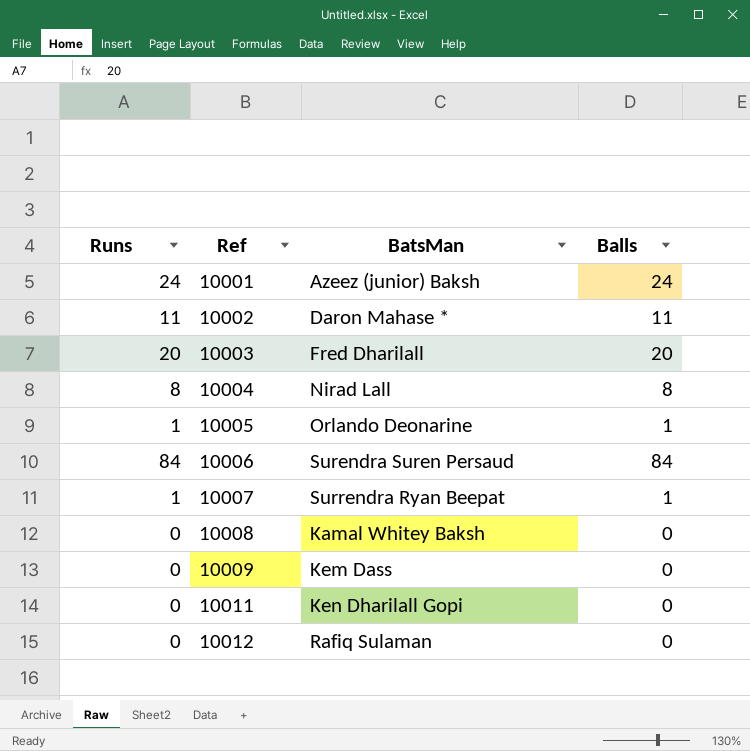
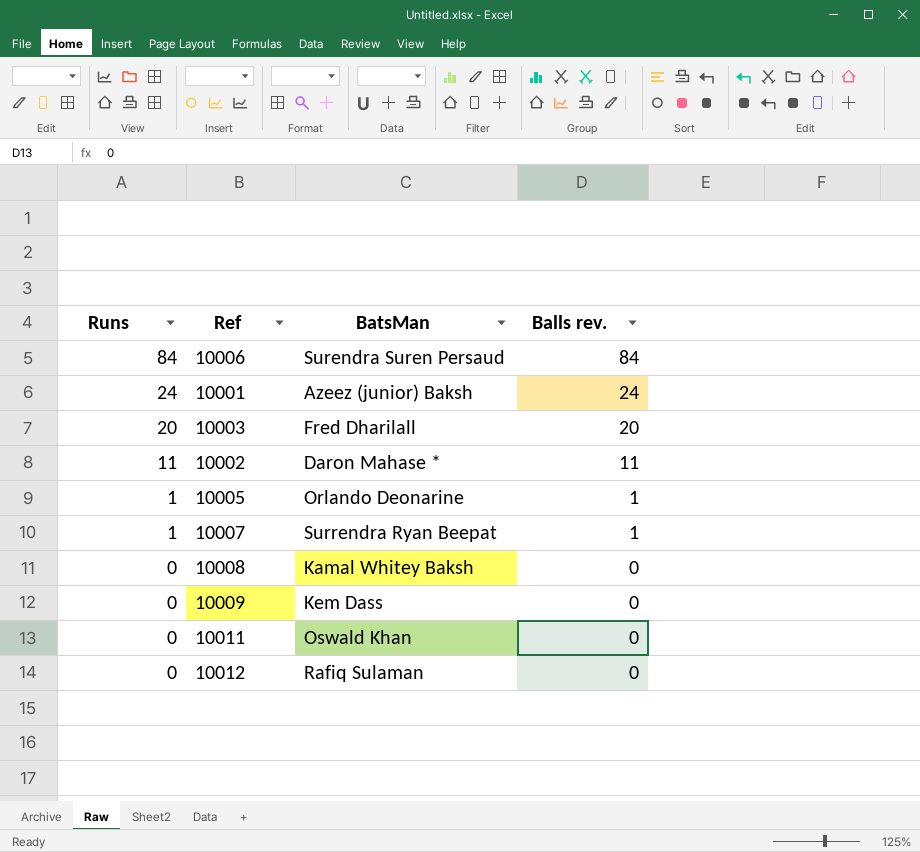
row order: Ref ascending -> Runs descending
column name: Balls -> Balls rev.
row 10004: 8 | Nirad Lall | 8 -> none
10011 | BatsMan: Ken Dharilall Gopi -> Oswald Khan

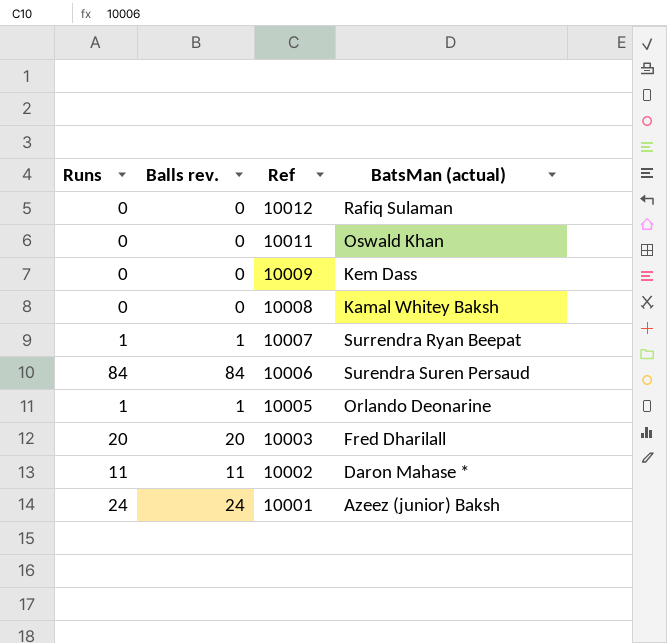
row order: Runs descending -> Ref descending
column Balls rev. | position: 4 -> 2
column name: BatsMan -> BatsMan (actual)

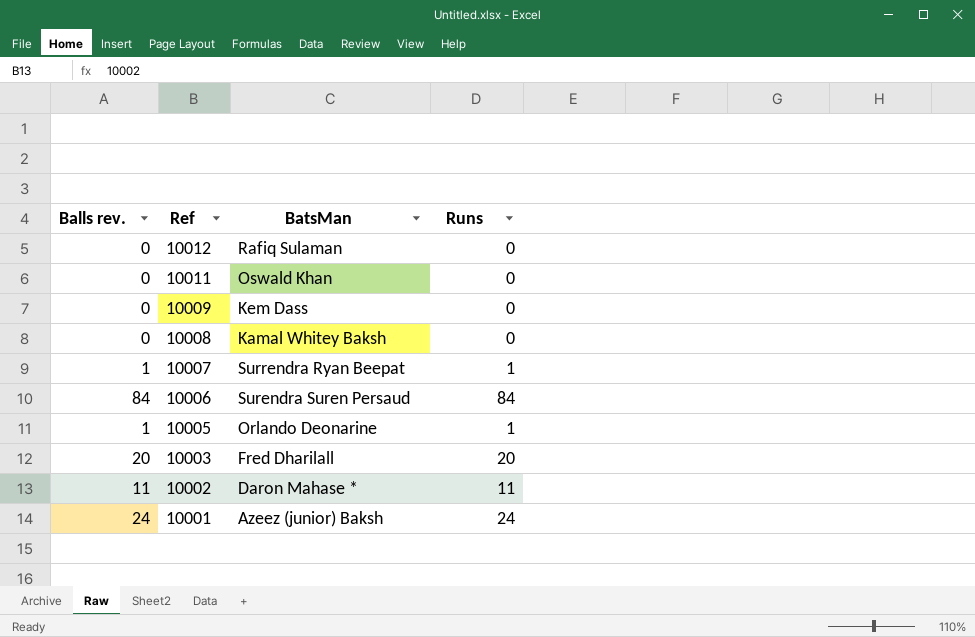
column name: BatsMan (actual) -> BatsMan
column Runs | position: 1 -> 4

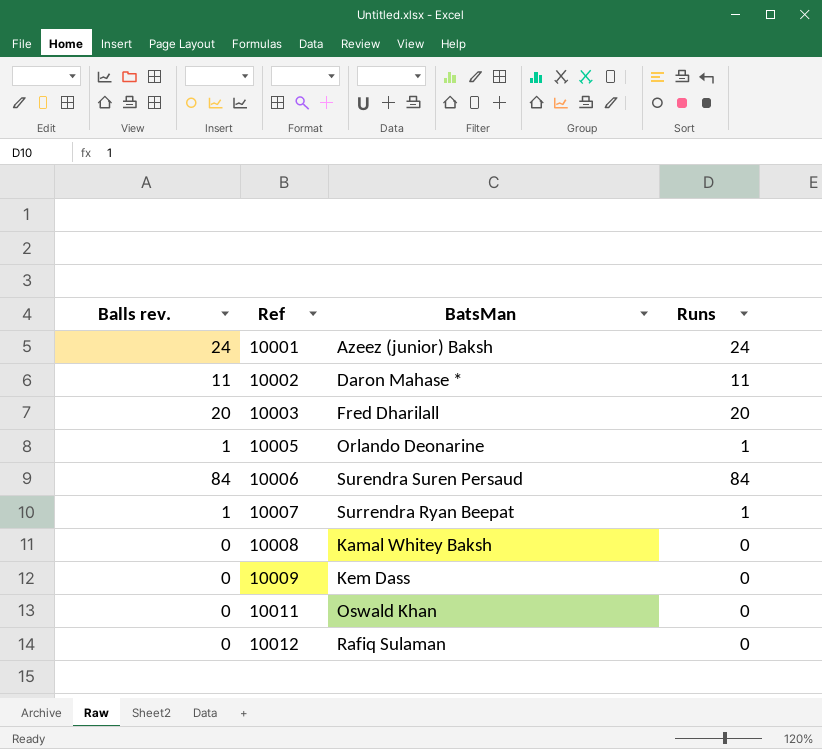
row order: Ref descending -> Ref ascending

